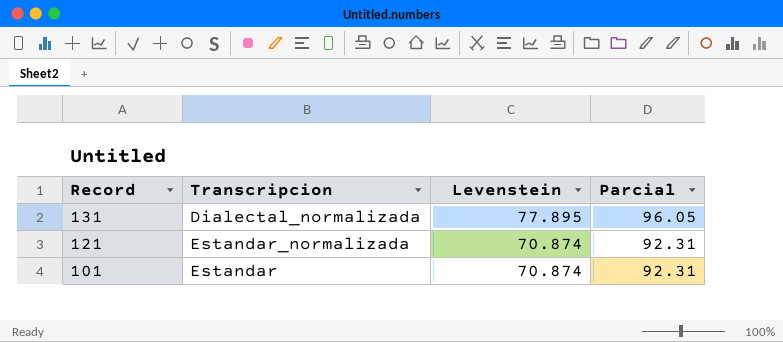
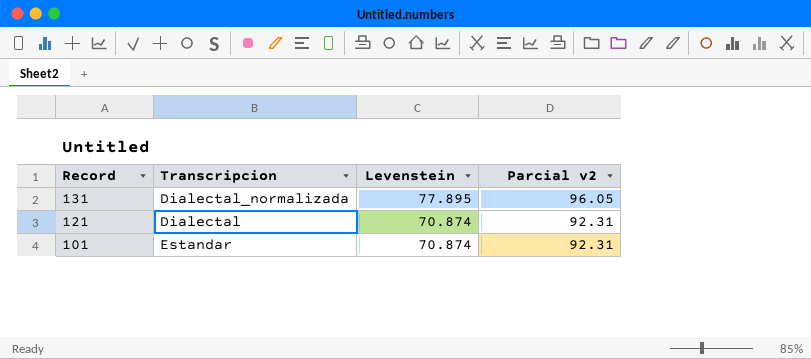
column name: Parcial -> Parcial v2
121 | Transcripcion: Estandar_normalizada -> Dialectal

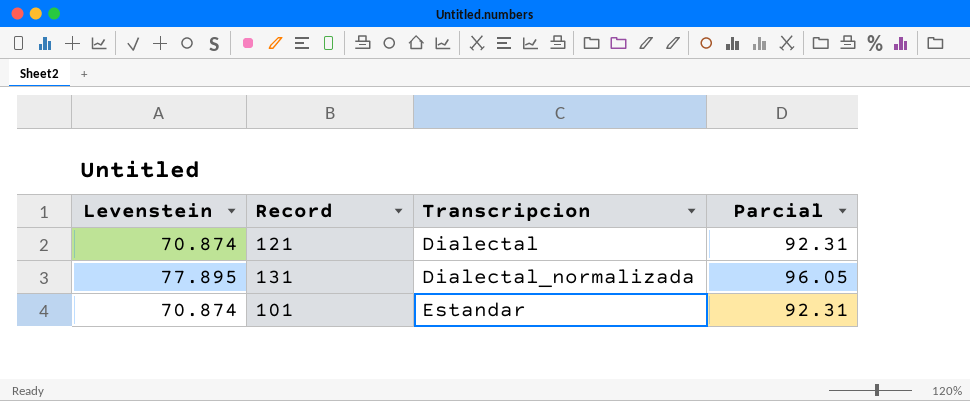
row order: Record descending -> Transcripcion ascending
column Levenstein | position: 3 -> 1
column name: Parcial v2 -> Parcial

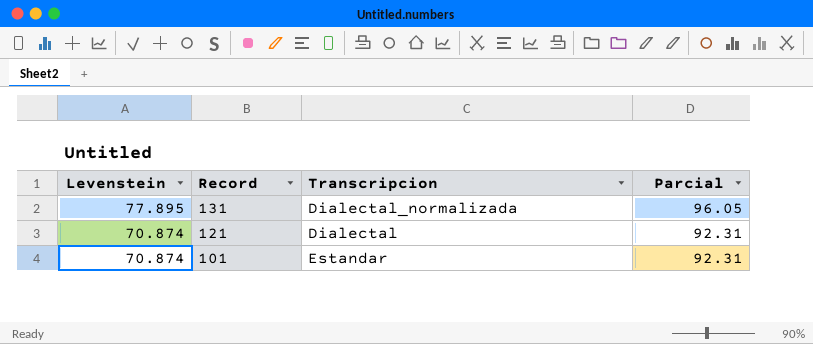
row order: Transcripcion ascending -> Levenstein descending

